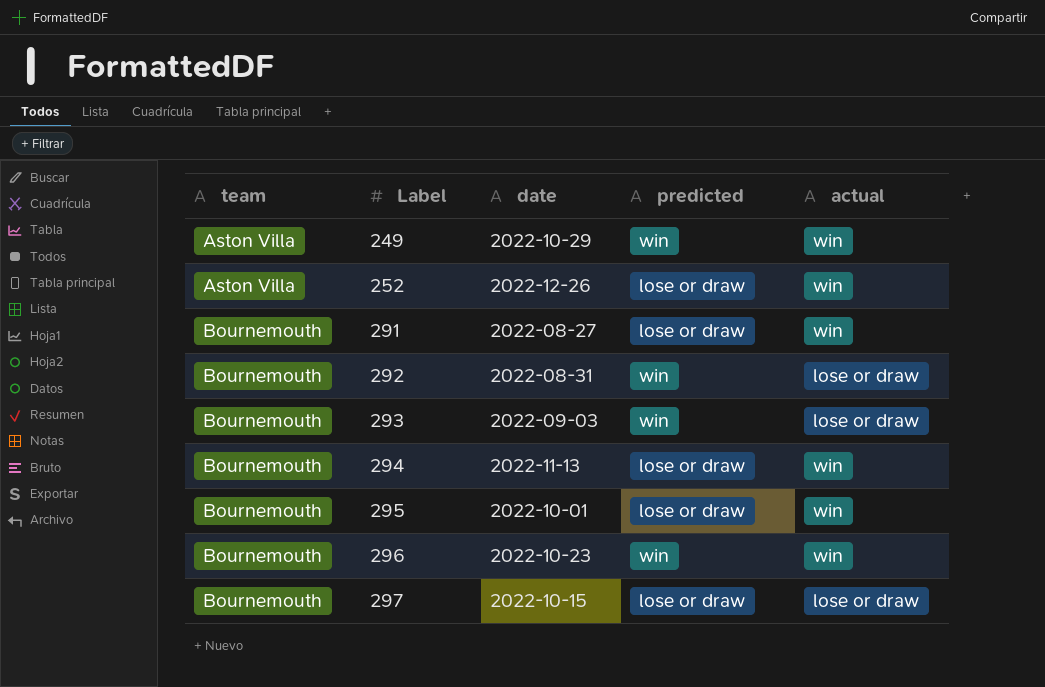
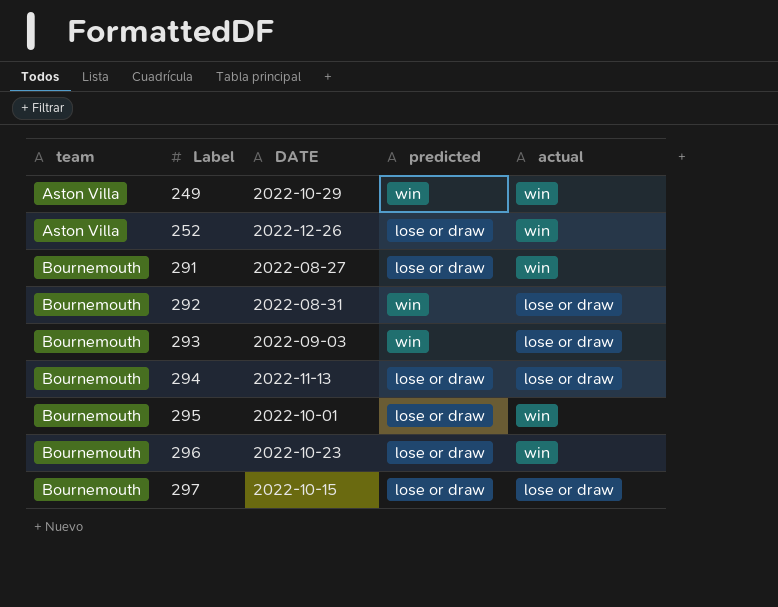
column name: date -> DATE
294 | actual: win -> lose or draw
296 | predicted: win -> lose or draw

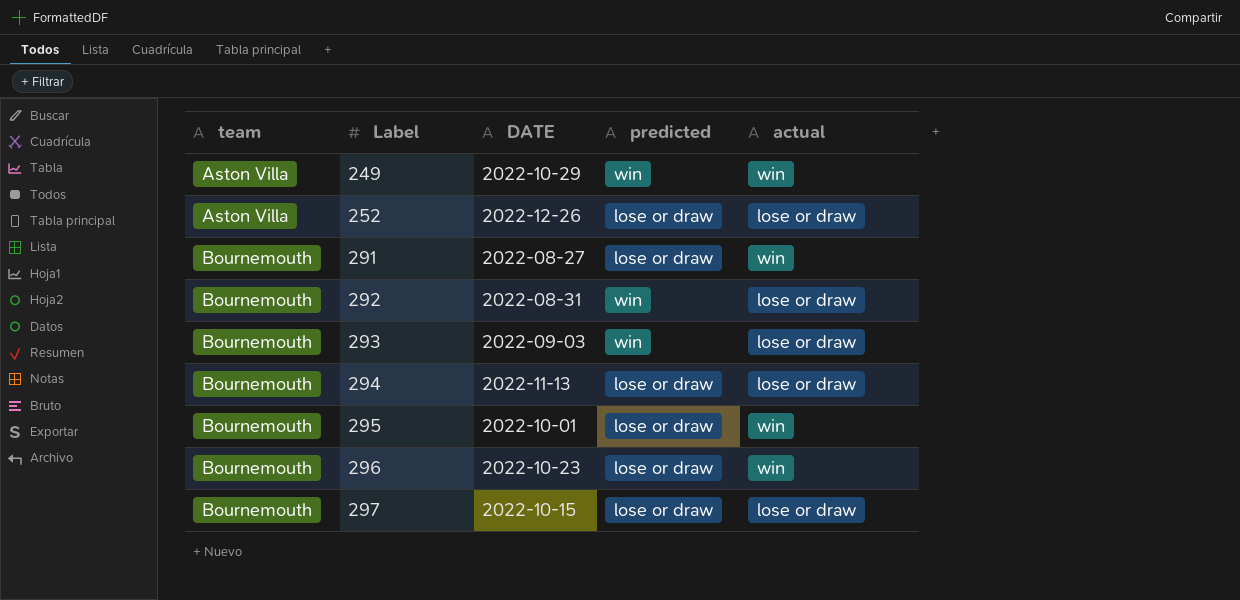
252 | actual: win -> lose or draw

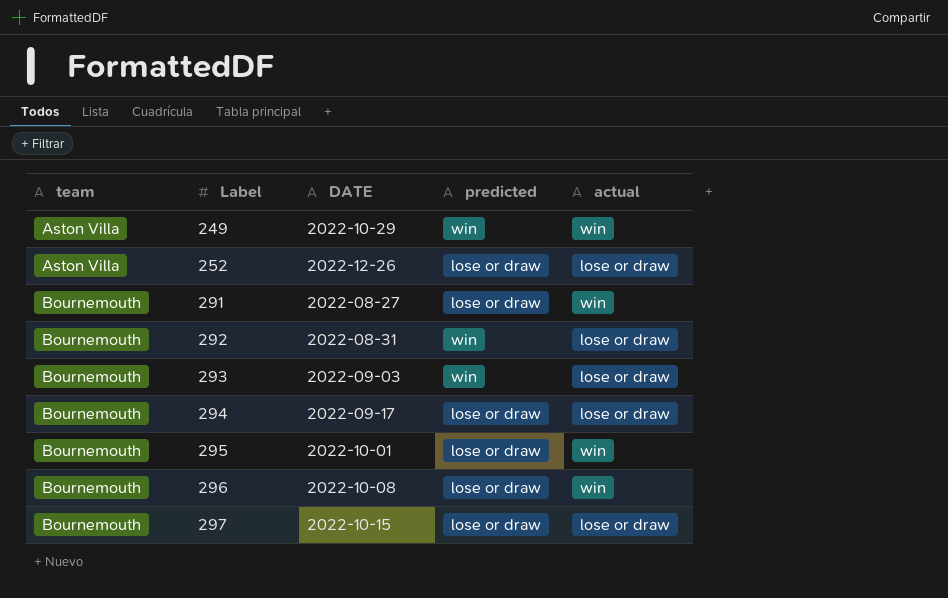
294 | DATE: 2022-11-13 -> 2022-09-17
296 | DATE: 2022-10-23 -> 2022-10-08

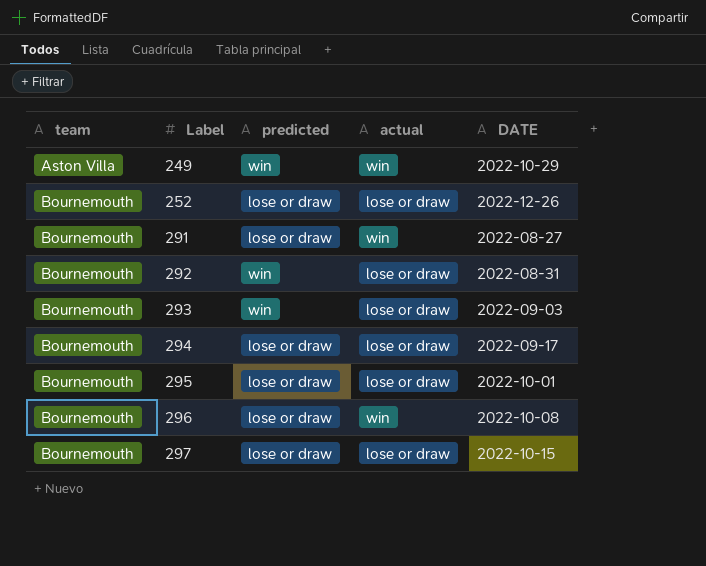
column DATE | position: 3 -> 5
252 | team: Aston Villa -> Bournemouth
295 | actual: win -> lose or draw

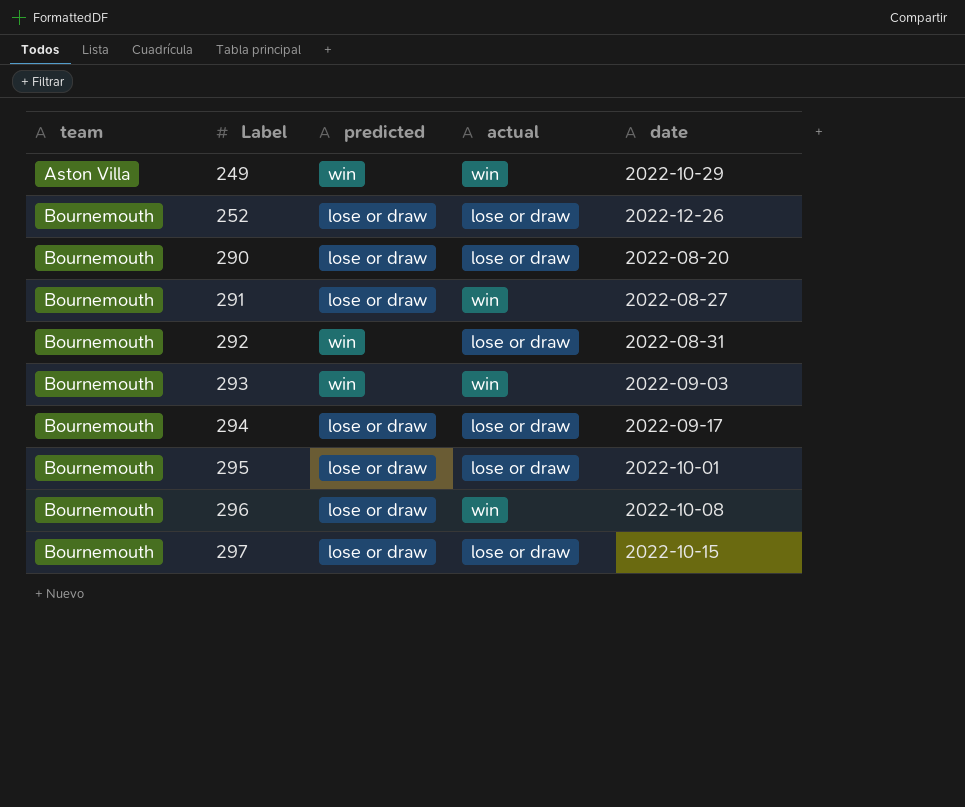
column name: DATE -> date
row 290: none -> Bournemouth | lose or draw | lose or draw | 2022-08-20
293 | actual: lose or draw -> win

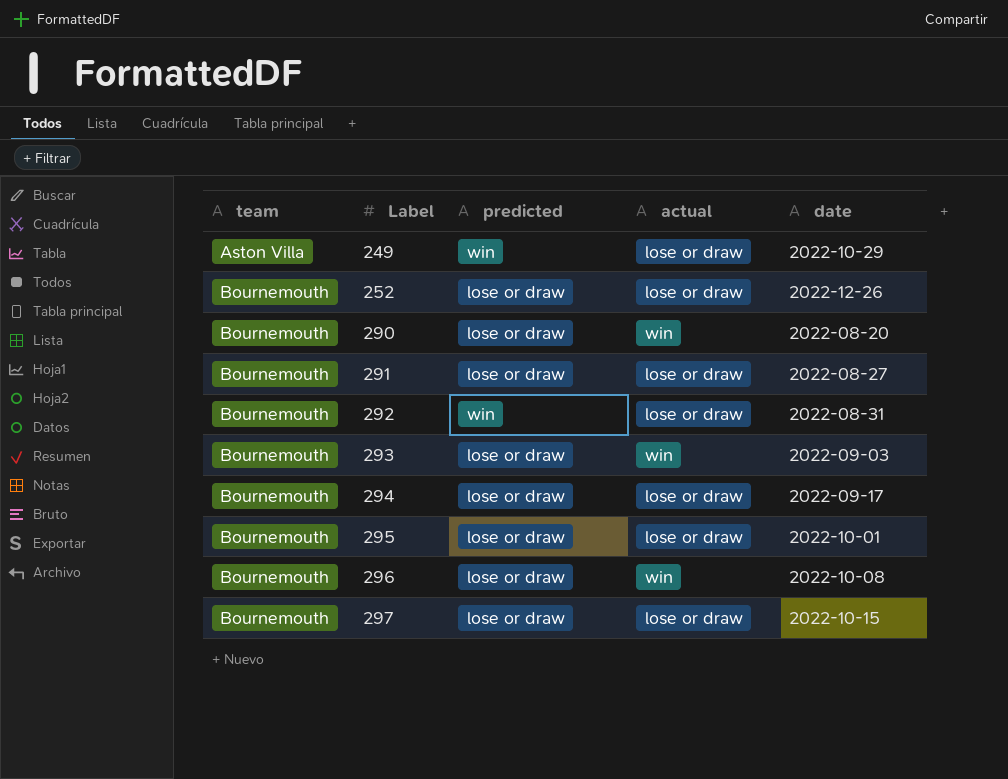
249 | actual: win -> lose or draw
290 | actual: lose or draw -> win
291 | actual: win -> lose or draw
293 | predicted: win -> lose or draw

